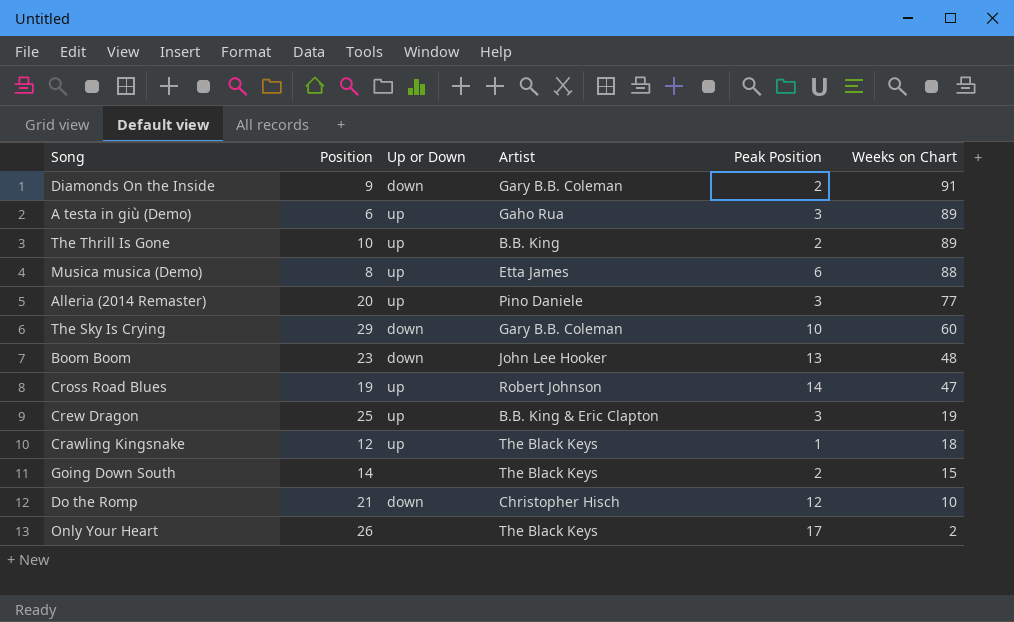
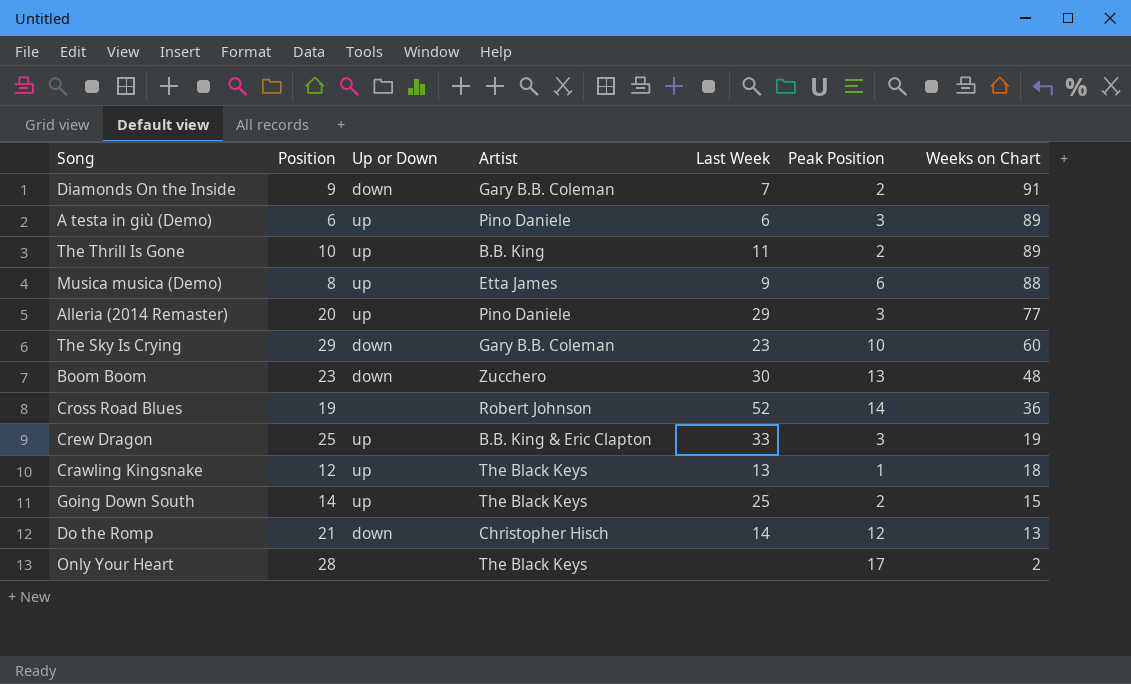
column Last Week | position: none -> 5
A testa in giù (Demo) | Artist: Gaho Rua -> Pino Daniele
Boom Boom | Artist: John Lee Hooker -> Zucchero
Cross Road Blues | Up or Down: up -> none
Cross Road Blues | Weeks on Chart: 47 -> 36
Going Down South | Up or Down: none -> up
Do the Romp | Weeks on Chart: 10 -> 13
Only Your Heart | Position: 26 -> 28

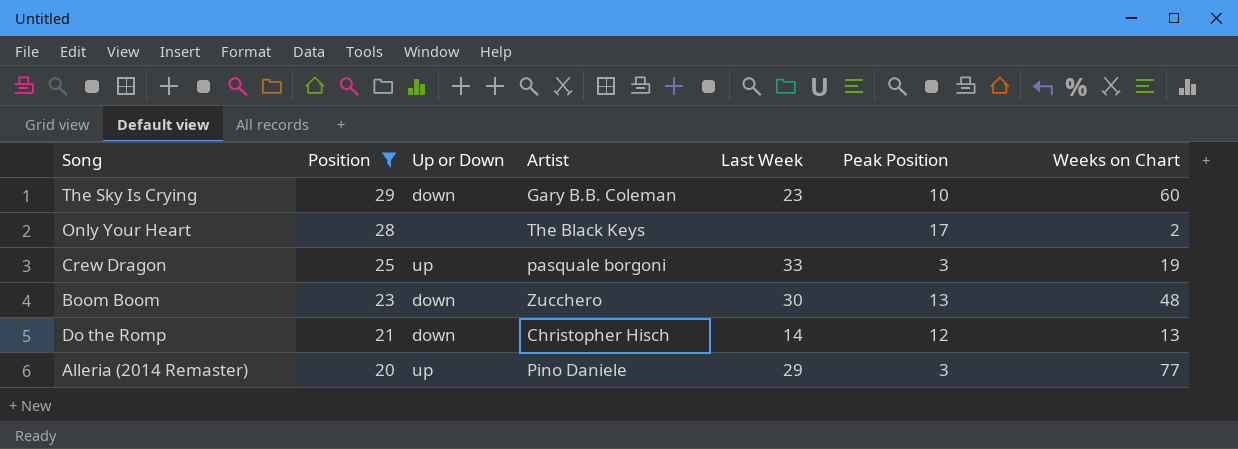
filter: none -> Position >= 20
row order: Weeks on Chart descending -> Position descending
Crew Dragon | Artist: B.B. King & Eric Clapton -> pasquale borgoni

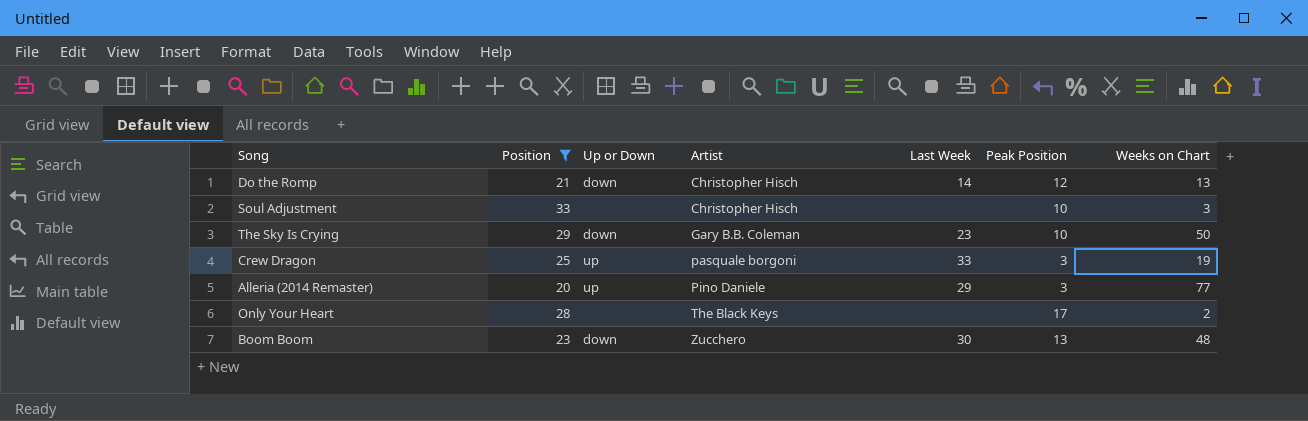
row order: Position descending -> Artist ascending
row Soul Adjustment: none -> 33 | none | Christopher Hisch | none | 10 | 3
The Sky Is Crying | Weeks on Chart: 60 -> 50

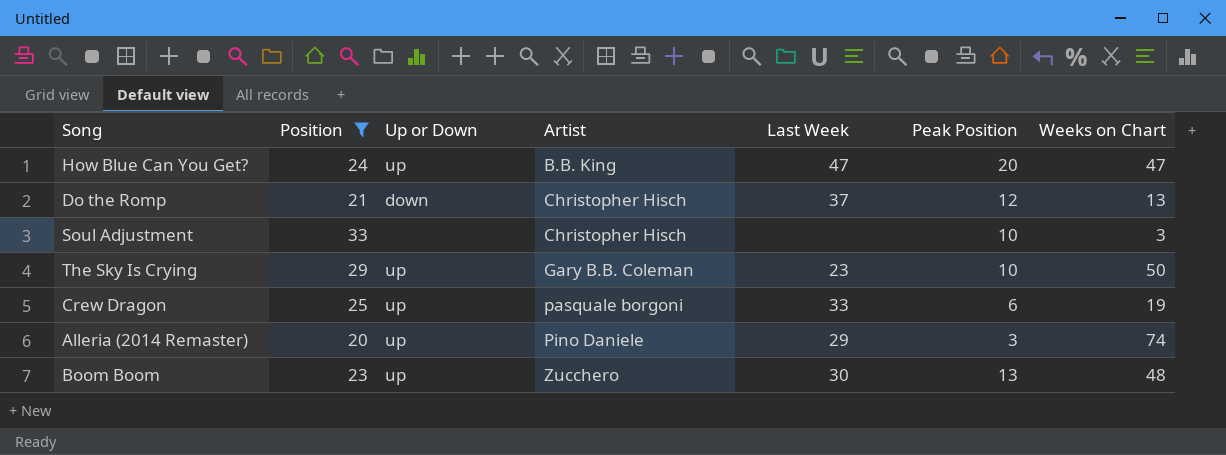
row Only Your Heart: 28 | none | The Black Keys | none | 17 | 2 -> none
row How Blue Can You Get?: none -> 24 | up | B.B. King | 47 | 20 | 47
Do the Romp | Last Week: 14 -> 37
The Sky Is Crying | Up or Down: down -> up
Crew Dragon | Peak Position: 3 -> 6
Alleria (2014 Remaster) | Weeks on Chart: 77 -> 74
Boom Boom | Up or Down: down -> up

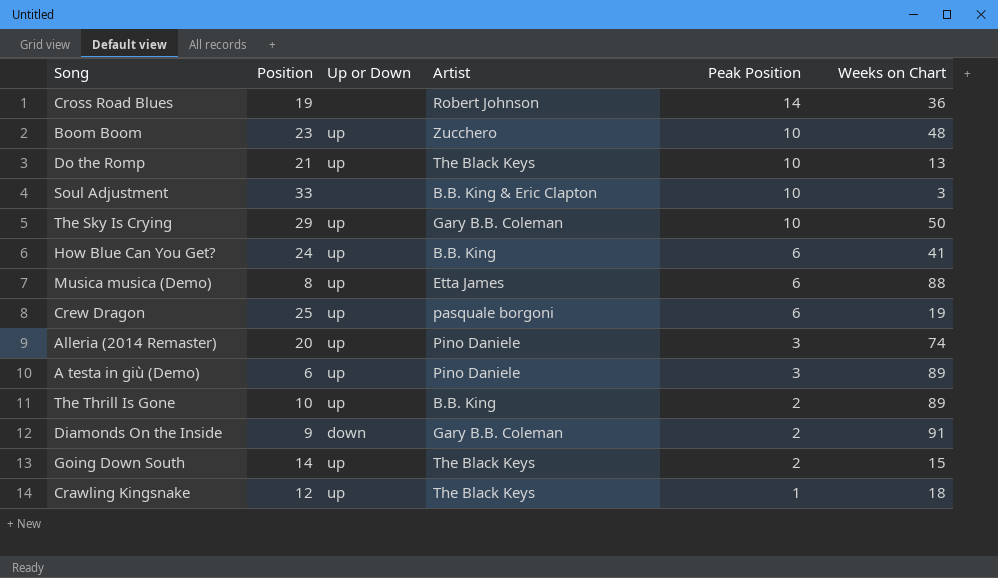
filter: Position >= 20 -> none
row order: Artist ascending -> Peak Position descending
column Last Week | position: 5 -> none
Boom Boom | Peak Position: 13 -> 10
Do the Romp | Up or Down: down -> up
Do the Romp | Artist: Christopher Hisch -> The Black Keys
Do the Romp | Peak Position: 12 -> 10
Soul Adjustment | Artist: Christopher Hisch -> B.B. King & Eric Clapton
How Blue Can You Get? | Peak Position: 20 -> 6
How Blue Can You Get? | Weeks on Chart: 47 -> 41

